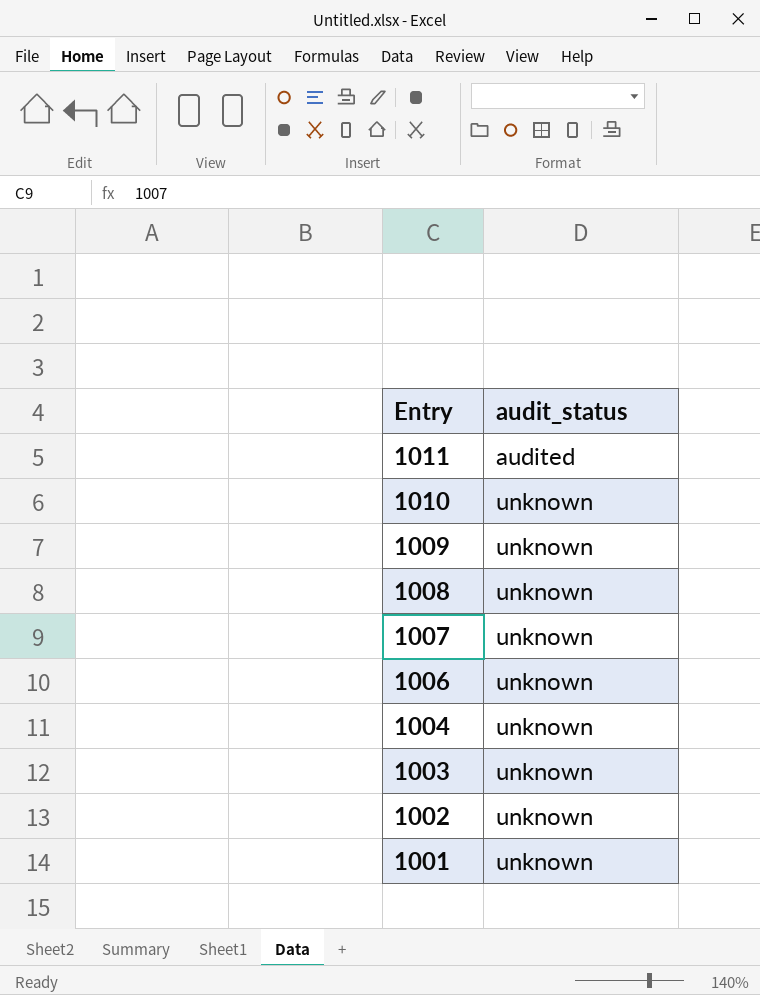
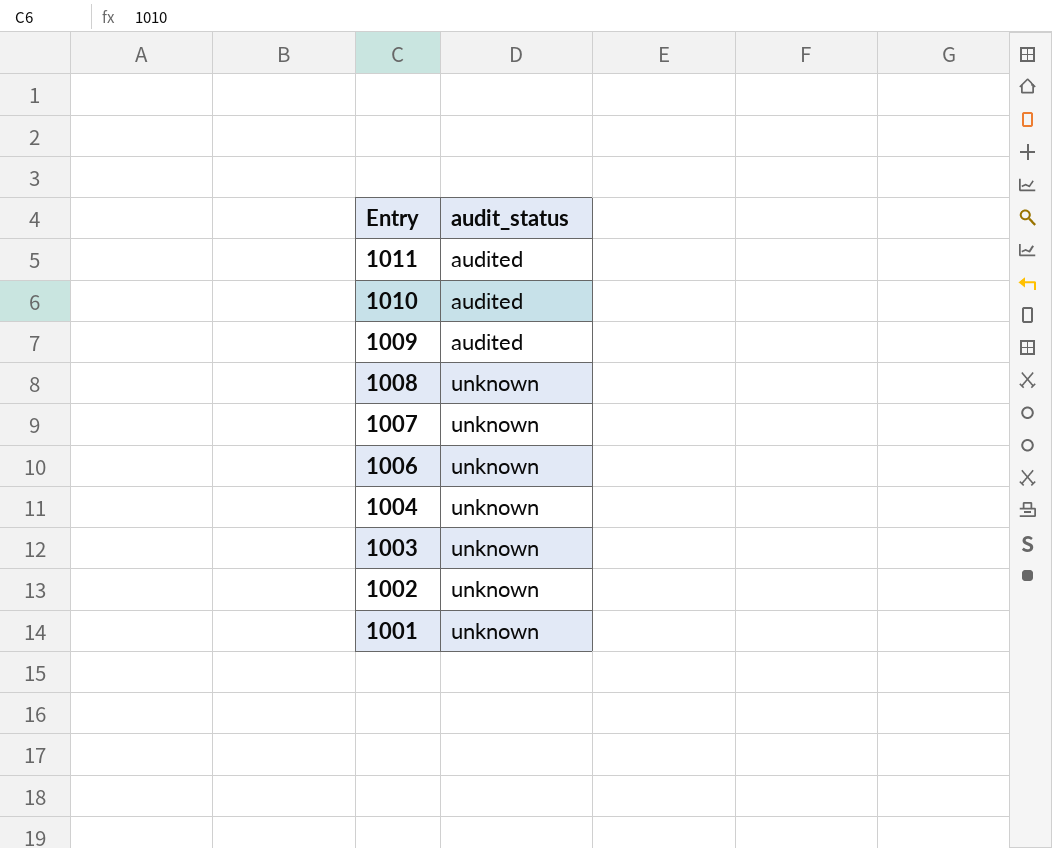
1010 | audit_status: unknown -> audited
1009 | audit_status: unknown -> audited

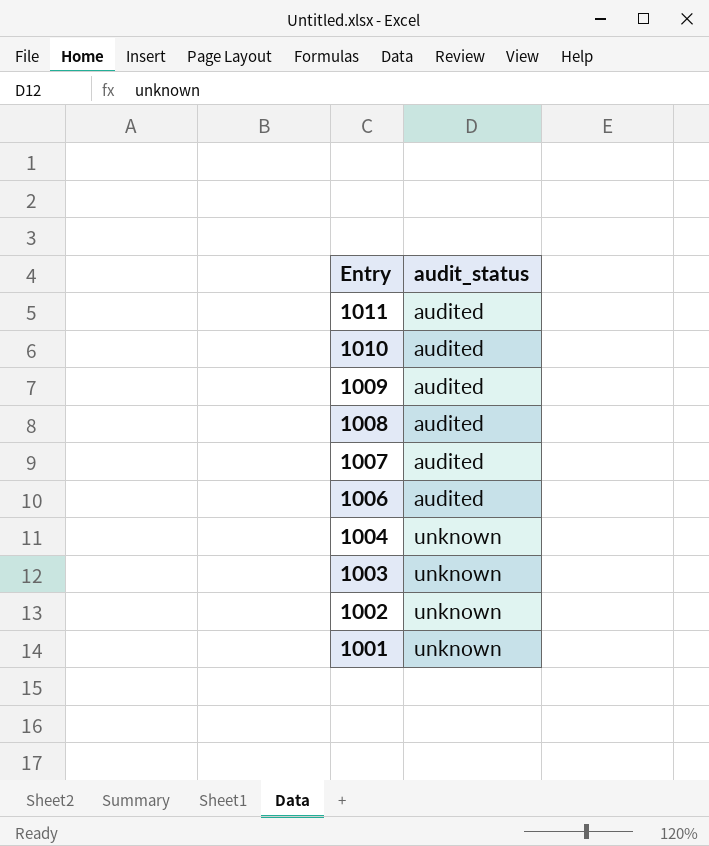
1008 | audit_status: unknown -> audited
1007 | audit_status: unknown -> audited
1006 | audit_status: unknown -> audited

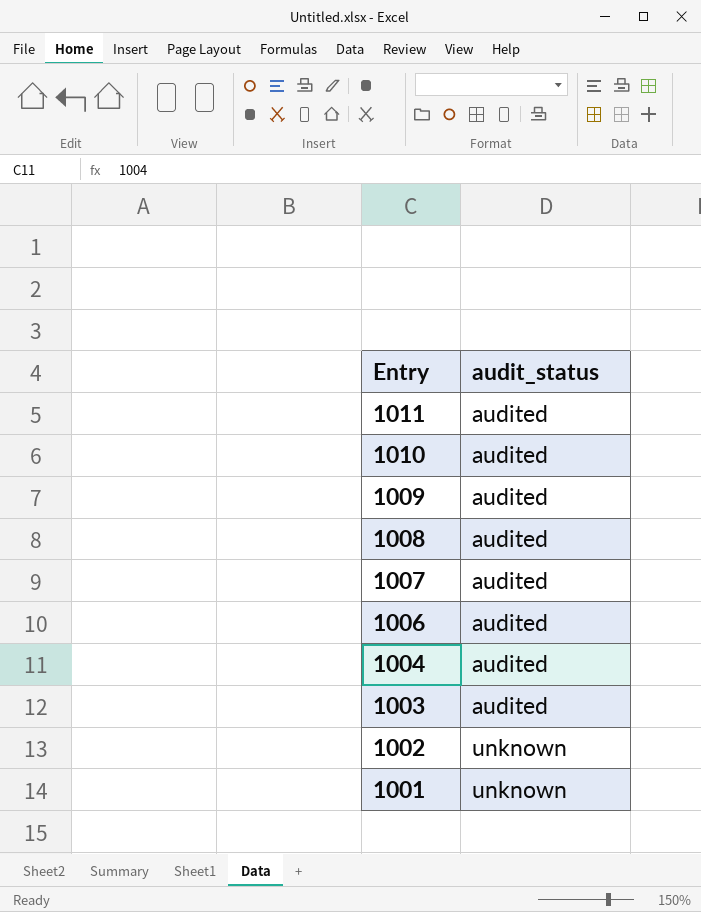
1004 | audit_status: unknown -> audited
1003 | audit_status: unknown -> audited

